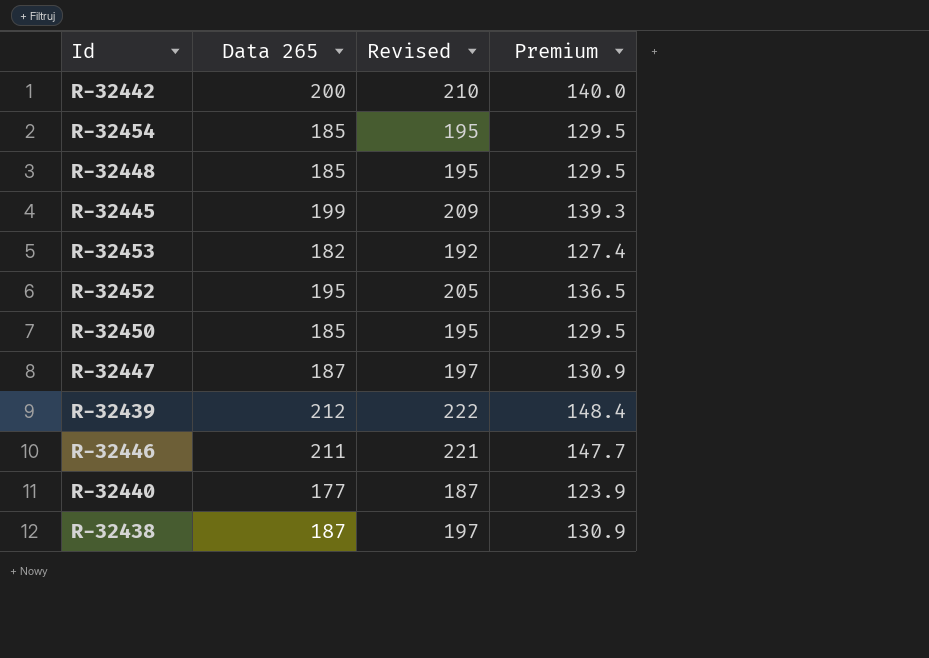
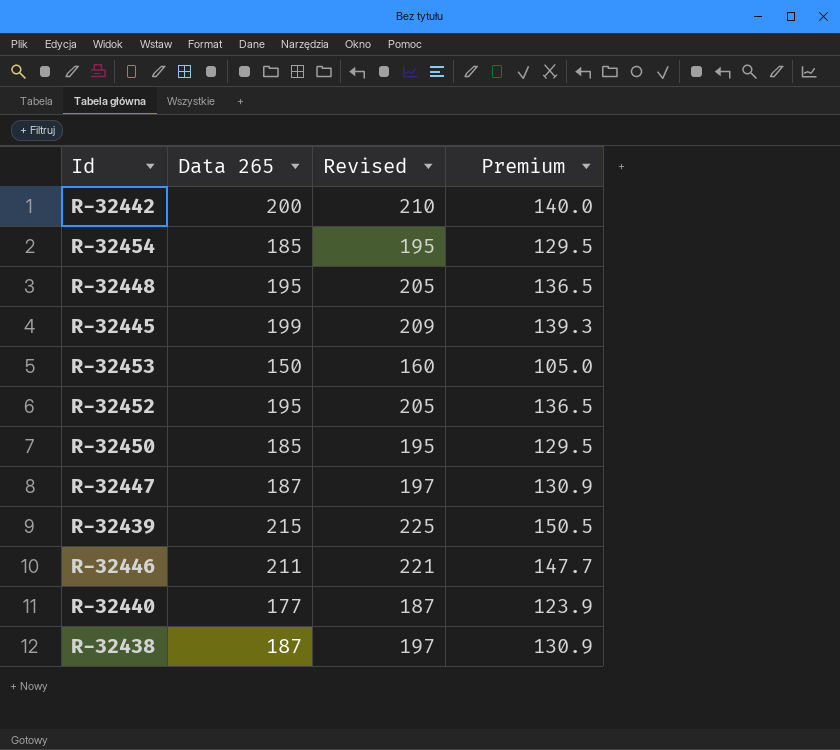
R-32448 | Data 265: 185 -> 195
R-32448 | Revised: 195 -> 205
R-32448 | Premium: 129.5 -> 136.5
R-32453 | Data 265: 182 -> 150
R-32453 | Revised: 192 -> 160
R-32453 | Premium: 127.4 -> 105.0
R-32439 | Data 265: 212 -> 215
R-32439 | Revised: 222 -> 225
R-32439 | Premium: 148.4 -> 150.5

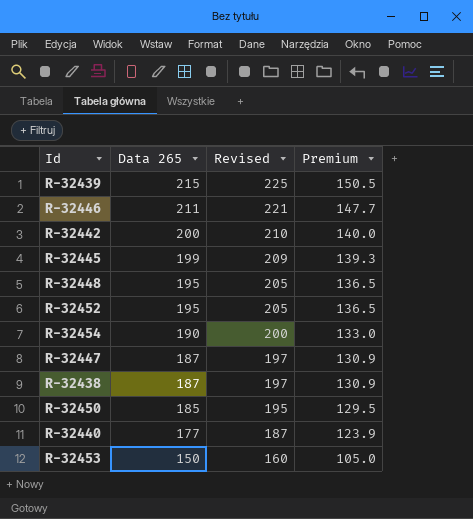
row order: none -> Data 265 descending
R-32454 | Data 265: 185 -> 190
R-32454 | Revised: 195 -> 200
R-32454 | Premium: 129.5 -> 133.0

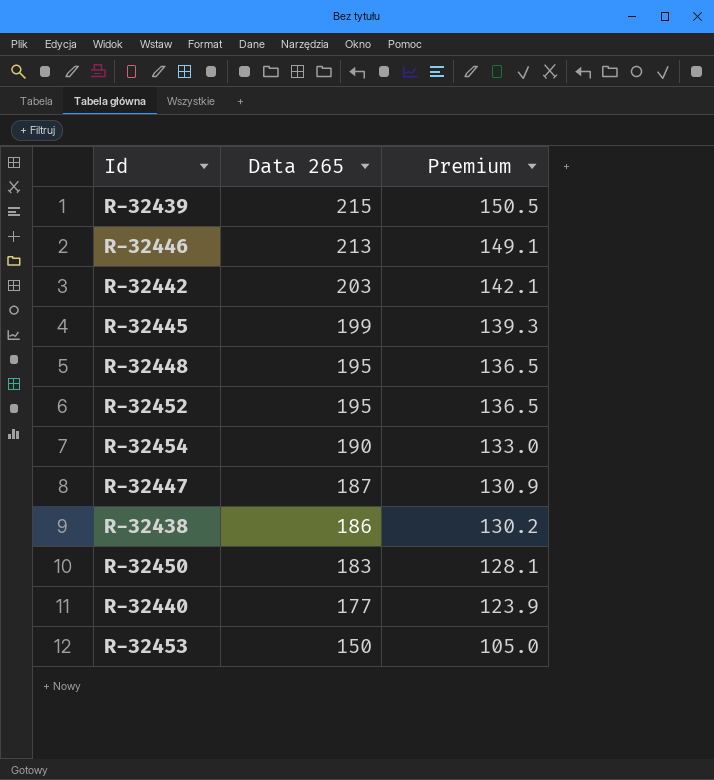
column Revised | formula: [Data 265] + 10 -> none
R-32446 | Data 265: 211 -> 213
R-32446 | Premium: 147.7 -> 149.1
R-32442 | Data 265: 200 -> 203
R-32442 | Premium: 140.0 -> 142.1
R-32438 | Data 265: 187 -> 186
R-32438 | Premium: 130.9 -> 130.2
R-32450 | Data 265: 185 -> 183
R-32450 | Premium: 129.5 -> 128.1

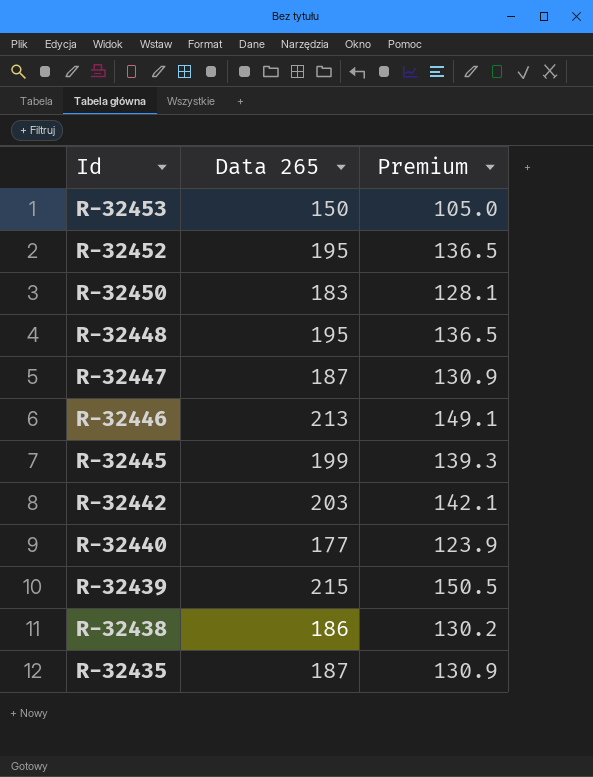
row order: Data 265 descending -> Id descending
row R-32454: 190 | 133.0 -> none
row R-32435: none -> 187 | 130.9

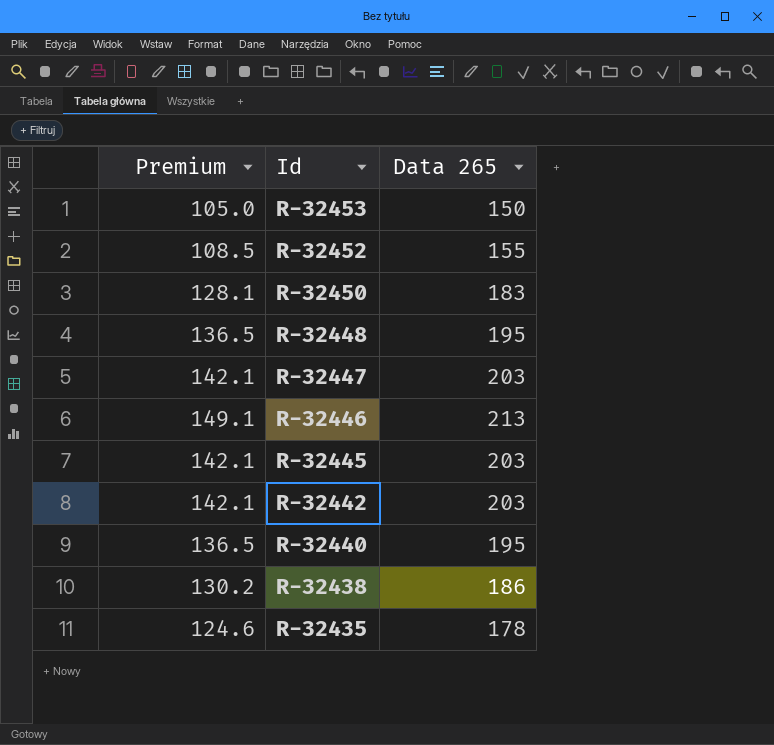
column Premium | position: 3 -> 1
row R-32439: 215 | 150.5 -> none
R-32452 | Premium: 136.5 -> 108.5
R-32452 | Data 265: 195 -> 155
R-32447 | Premium: 130.9 -> 142.1
R-32447 | Data 265: 187 -> 203
R-32445 | Premium: 139.3 -> 142.1
R-32445 | Data 265: 199 -> 203
R-32440 | Premium: 123.9 -> 136.5
R-32440 | Data 265: 177 -> 195
R-32435 | Premium: 130.9 -> 124.6
R-32435 | Data 265: 187 -> 178

